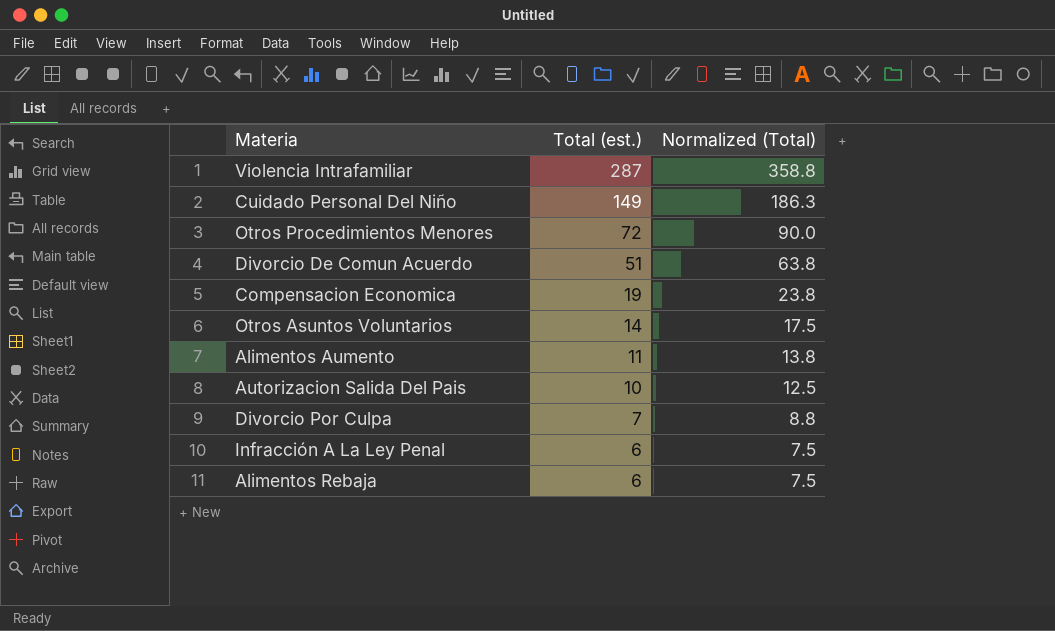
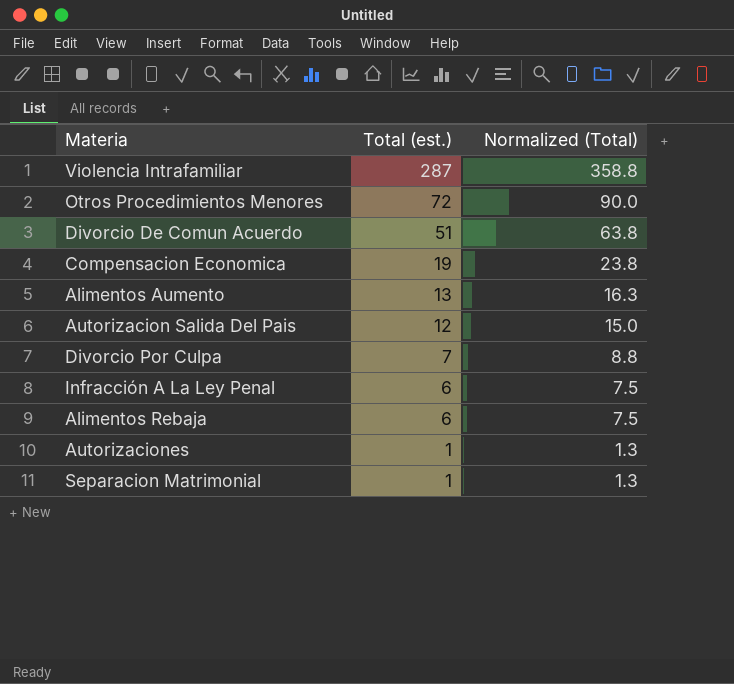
row Cuidado Personal Del Niño: 149 | 186.3 -> none
row Otros Asuntos Voluntarios: 14 | 17.5 -> none
Alimentos Aumento | Total (est.): 11 -> 13
Alimentos Aumento | Normalized (Total): 13.8 -> 16.3
Autorizacion Salida Del Pais | Total (est.): 10 -> 12
Autorizacion Salida Del Pais | Normalized (Total): 12.5 -> 15.0
row Autorizaciones: none -> 1 | 1.3
row Separacion Matrimonial: none -> 1 | 1.3

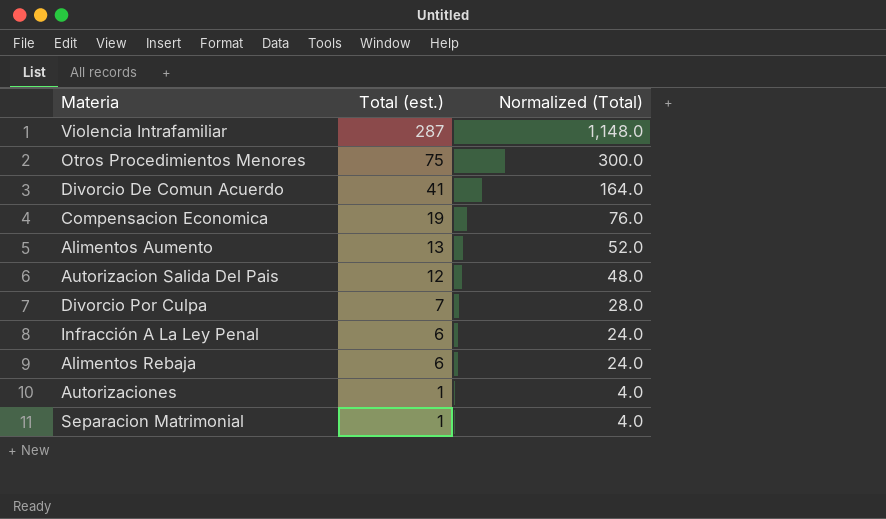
column Normalized (Total) | formula: [Total (est.)] * 1.25 -> [Total (est.)] * 4
Otros Procedimientos Menores | Total (est.): 72 -> 75
Divorcio De Comun Acuerdo | Total (est.): 51 -> 41

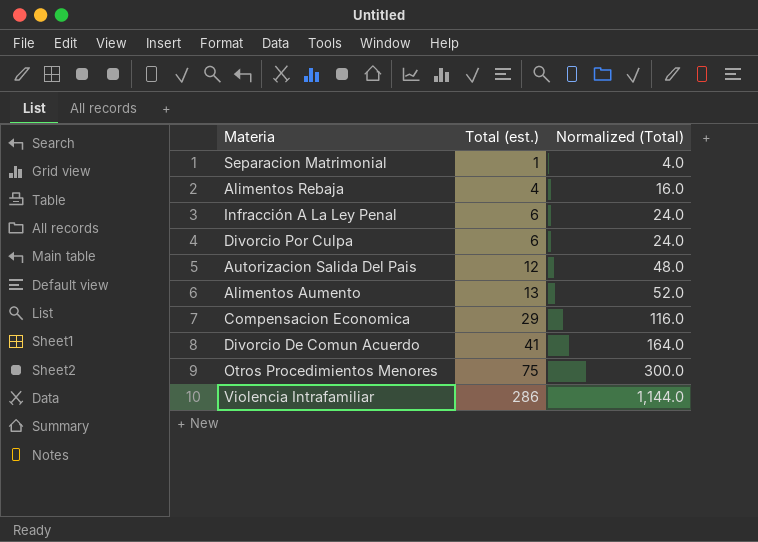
row order: Total (est.) descending -> Total (est.) ascending
row Autorizaciones: 1 | 4.0 -> none
Alimentos Rebaja | Total (est.): 6 -> 4
Alimentos Rebaja | Normalized (Total): 24.0 -> 16.0
Divorcio Por Culpa | Total (est.): 7 -> 6
Divorcio Por Culpa | Normalized (Total): 28.0 -> 24.0
Compensacion Economica | Total (est.): 19 -> 29
Compensacion Economica | Normalized (Total): 76.0 -> 116.0
Violencia Intrafamiliar | Total (est.): 287 -> 286
Violencia Intrafamiliar | Normalized (Total): 1,148.0 -> 1,144.0

